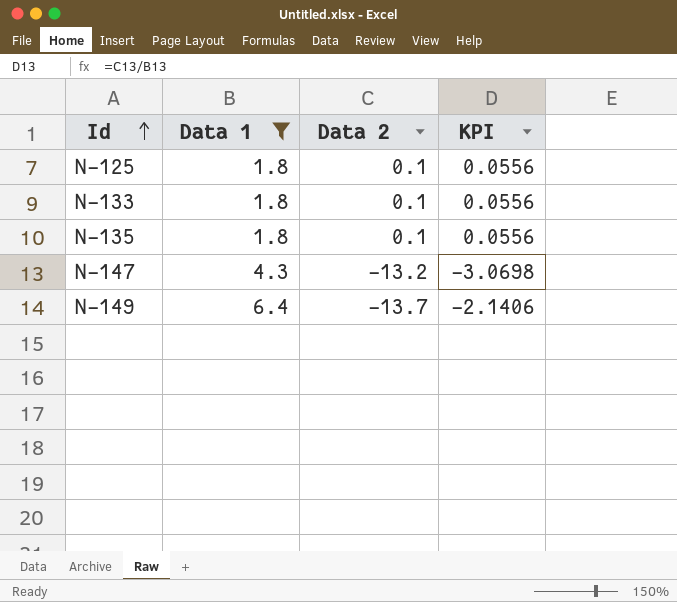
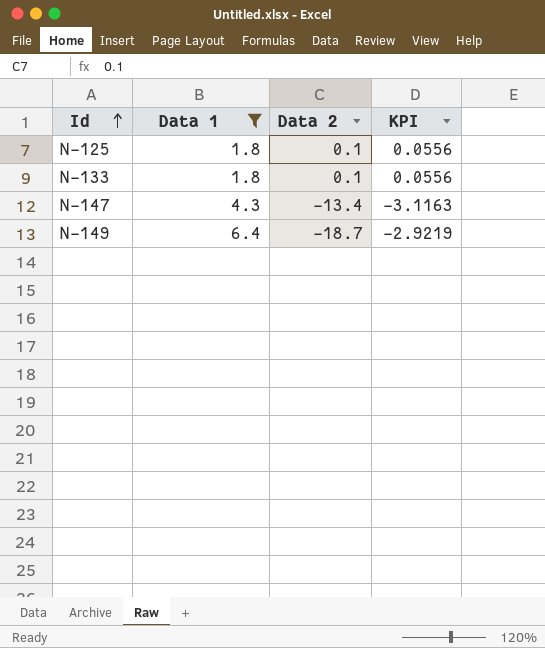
row N-135: 1.8 | 0.1 | 0.0556 -> none
N-147 | Data 2: -13.2 -> -13.4
N-147 | KPI: -3.0698 -> -3.1163
N-149 | Data 2: -13.7 -> -18.7
N-149 | KPI: -2.1406 -> -2.9219

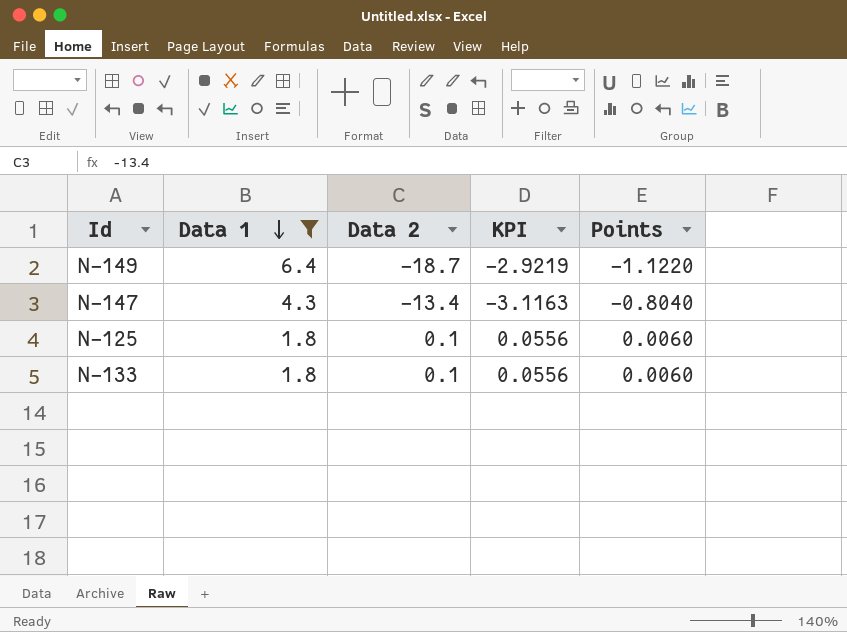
row order: Id ascending -> Data 1 descending
column Points | formula: none -> [Data 2] * 0.06

